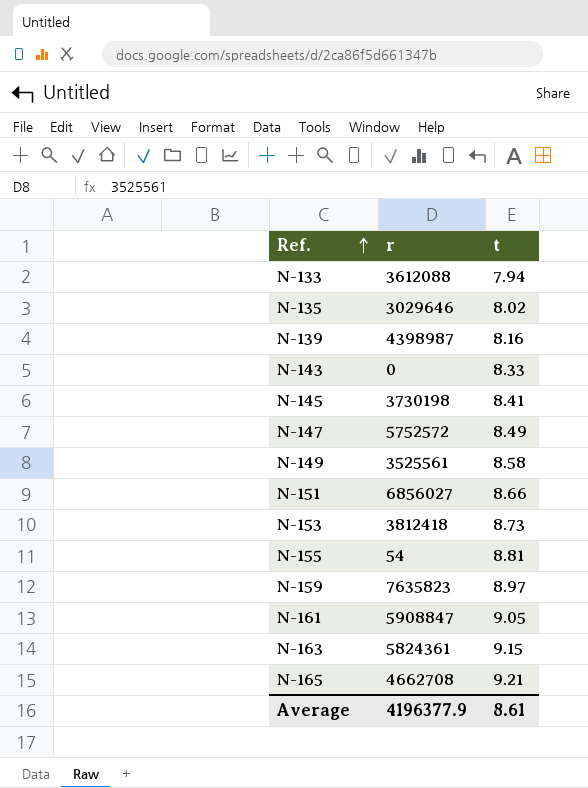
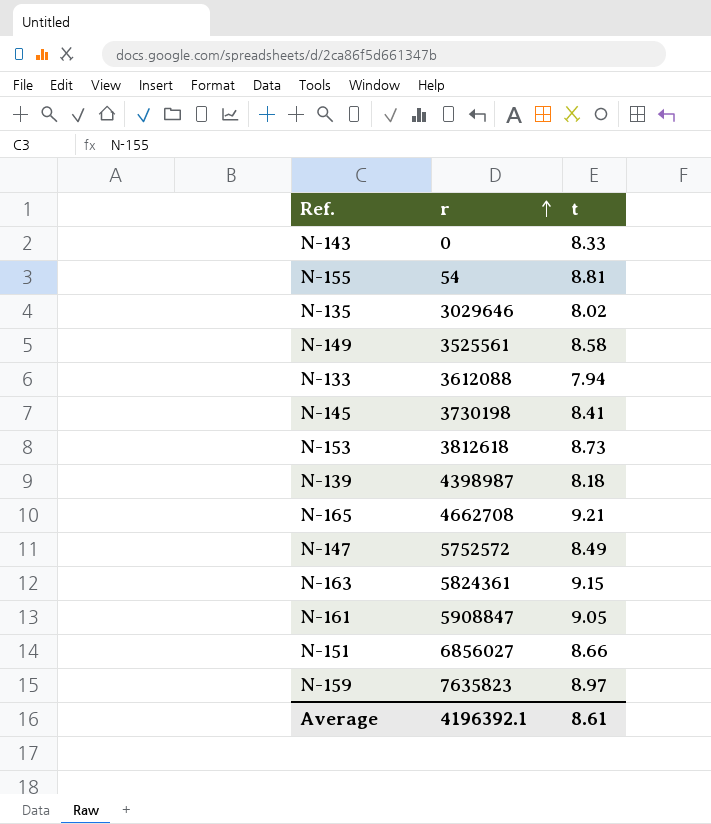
row order: Ref. ascending -> r ascending
N-153 | r: 3812418 -> 3812618
N-139 | t: 8.16 -> 8.18
Average | r: 4196377.9 -> 4196392.1

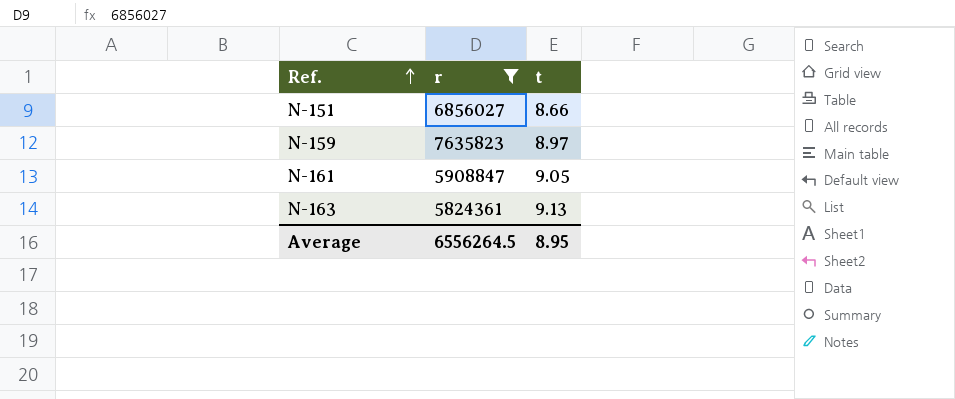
filter: none -> r >= 5824361
row order: r ascending -> Ref. ascending
N-163 | t: 9.15 -> 9.13
Average | r: 4196392.1 -> 6556264.5
Average | t: 8.61 -> 8.95

